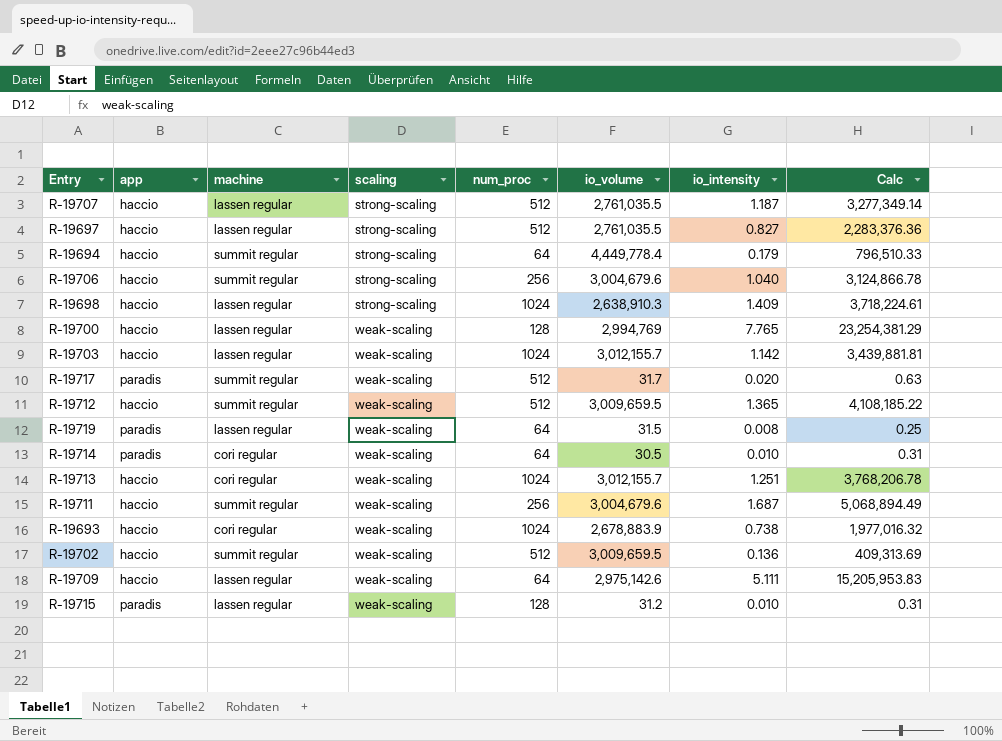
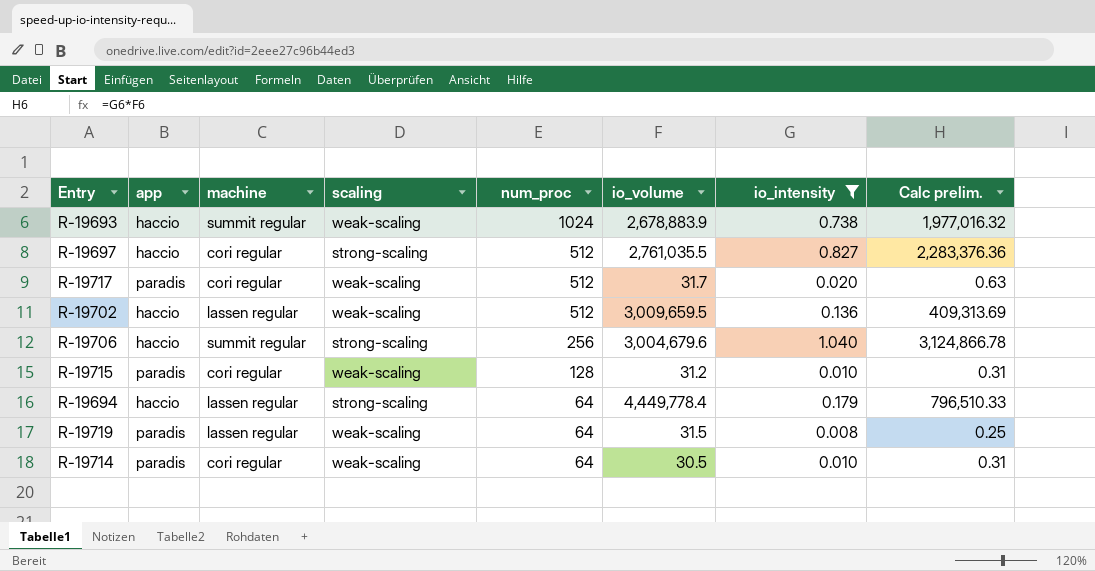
filter: none -> io_intensity <= 1.040
row order: scaling ascending -> num_proc descending
column name: Calc -> Calc prelim.
R-19693 | machine: cori regular -> summit regular
R-19697 | machine: lassen regular -> cori regular
R-19717 | machine: summit regular -> cori regular
R-19702 | machine: summit regular -> lassen regular
R-19715 | machine: lassen regular -> cori regular
R-19694 | machine: summit regular -> lassen regular

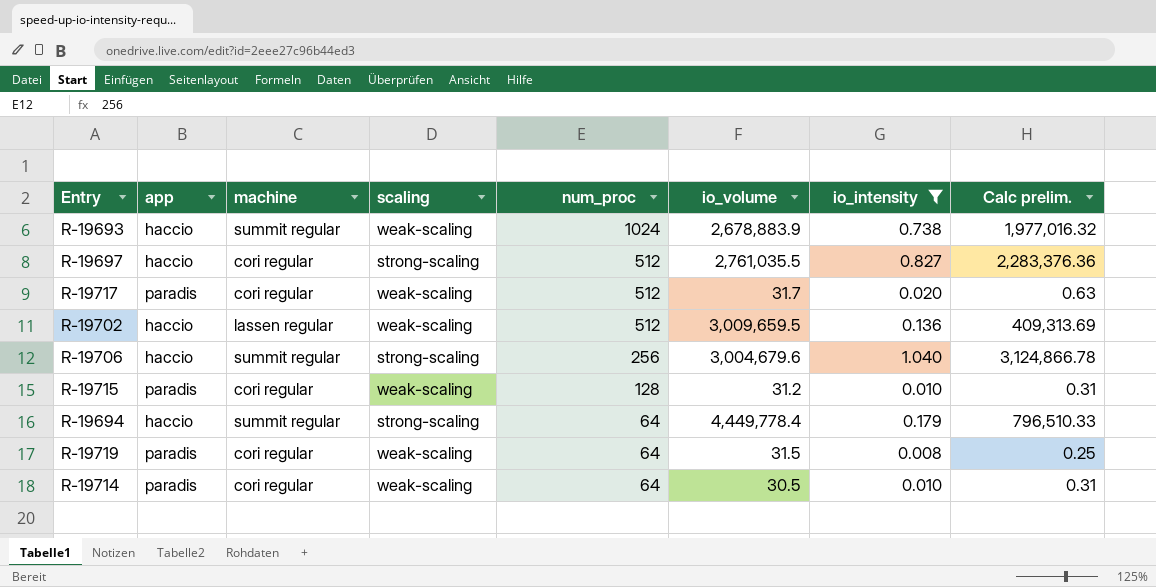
R-19694 | machine: lassen regular -> summit regular
R-19719 | machine: lassen regular -> cori regular

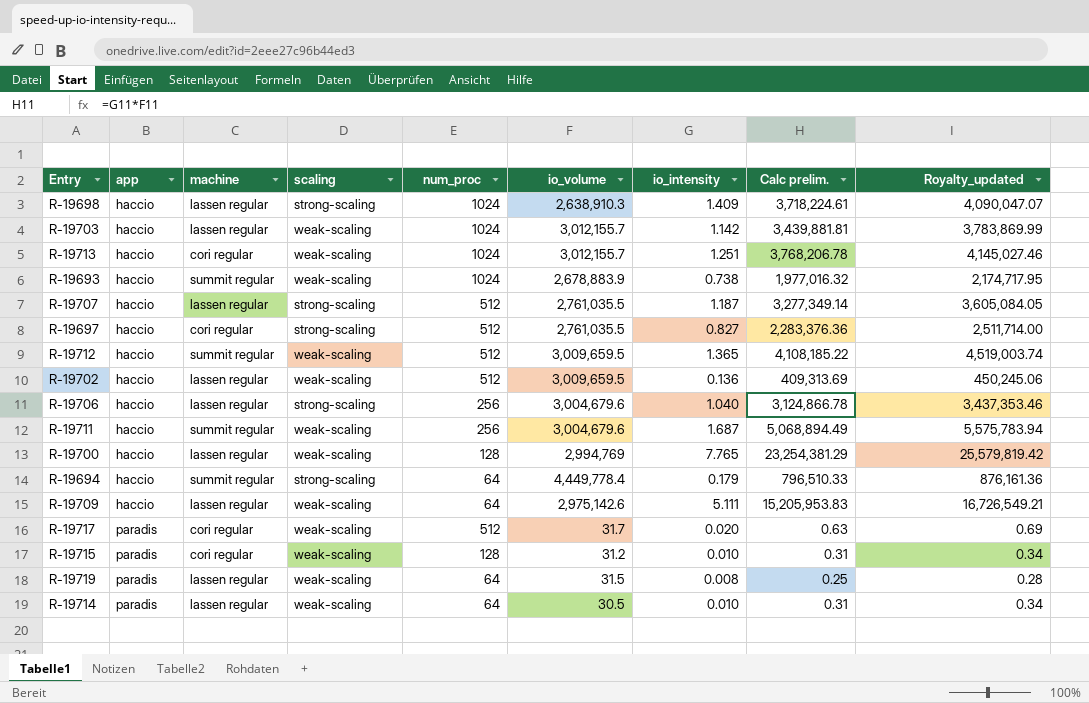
filter: io_intensity <= 1.040 -> none
row order: num_proc descending -> app ascending
column Royalty_updated | formula: none -> [Calc prelim.] * 1.1
R-19706 | machine: summit regular -> lassen regular
R-19719 | machine: cori regular -> lassen regular
R-19714 | machine: cori regular -> lassen regular

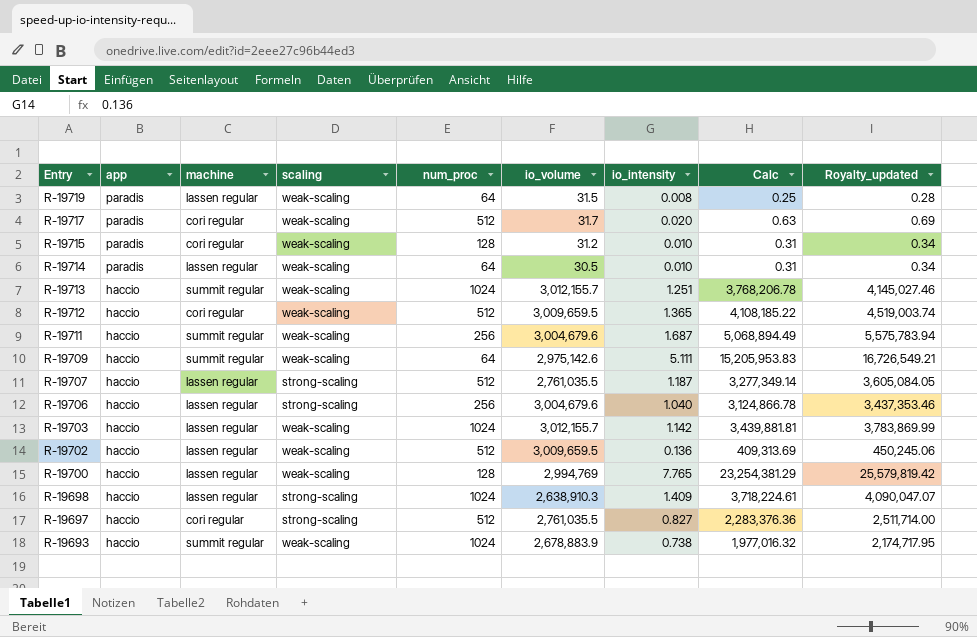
row order: app ascending -> Entry descending
column name: Calc prelim. -> Calc
row R-19694: haccio | summit regular | strong-scaling | 64 | 4,449,778.4 | 0.179 | 796,510.33 | 876,161.36 -> none
R-19713 | machine: cori regular -> summit regular
R-19712 | machine: summit regular -> cori regular
R-19709 | machine: lassen regular -> summit regular

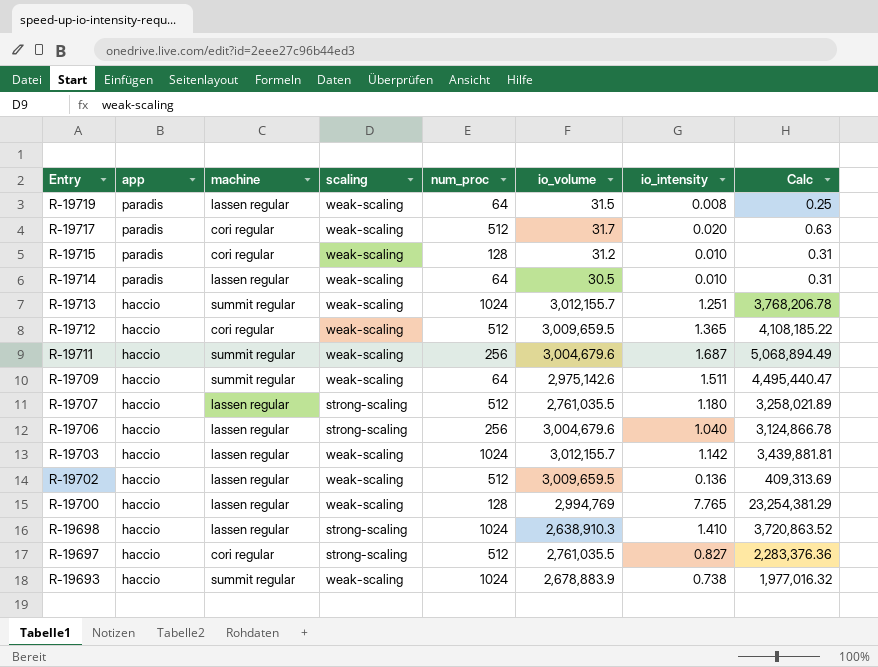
column Royalty_updated | formula: [Calc] * 1.1 -> none
R-19709 | io_intensity: 5.111 -> 1.511
R-19709 | Calc: 15,205,953.83 -> 4,495,440.47
R-19707 | io_intensity: 1.187 -> 1.180
R-19707 | Calc: 3,277,349.14 -> 3,258,021.89
R-19698 | io_intensity: 1.409 -> 1.410
R-19698 | Calc: 3,718,224.61 -> 3,720,863.52

